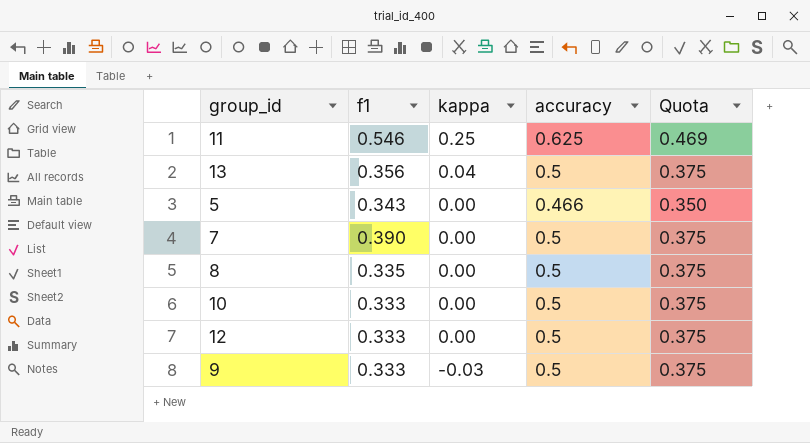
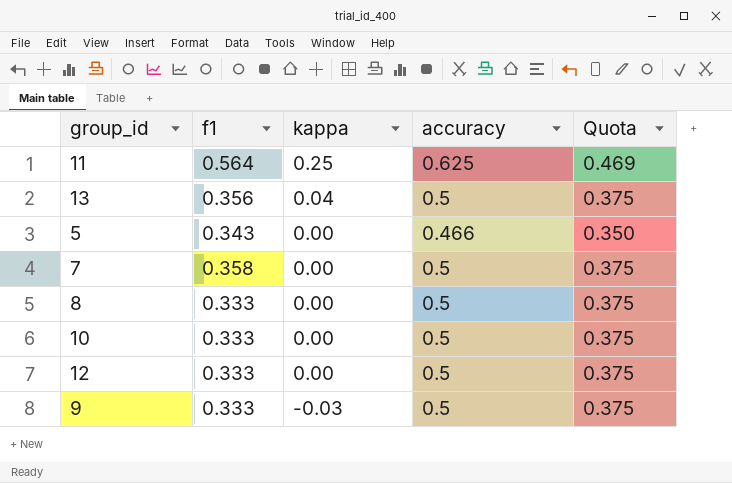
11 | f1: 0.546 -> 0.564
7 | f1: 0.390 -> 0.358
8 | f1: 0.335 -> 0.333

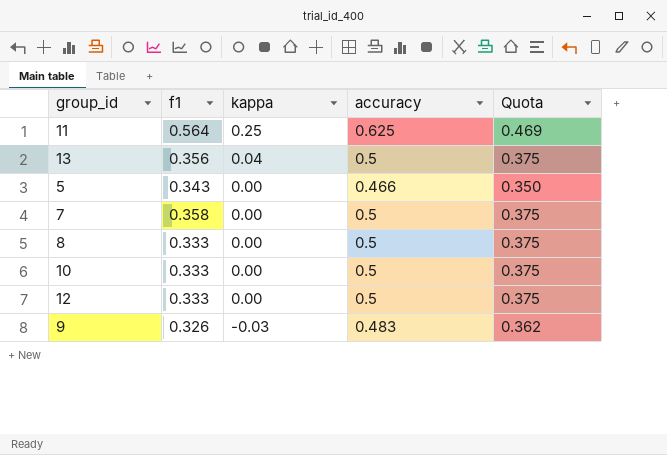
9 | f1: 0.333 -> 0.326
9 | accuracy: 0.5 -> 0.483
9 | Quota: 0.375 -> 0.362

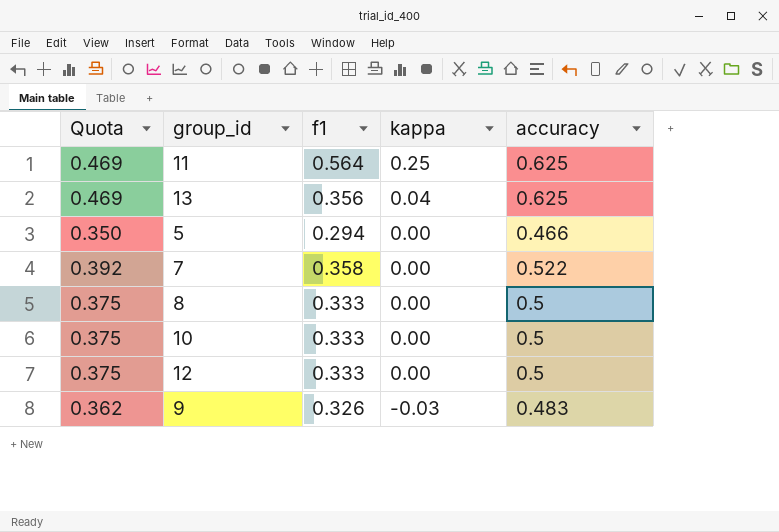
column Quota | position: 5 -> 1
13 | Quota: 0.375 -> 0.469
13 | accuracy: 0.5 -> 0.625
5 | f1: 0.343 -> 0.294
7 | Quota: 0.375 -> 0.392
7 | accuracy: 0.5 -> 0.522

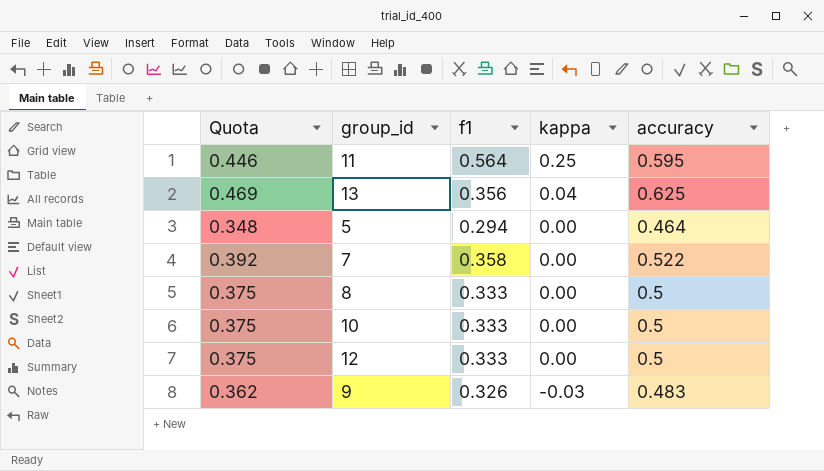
11 | Quota: 0.469 -> 0.446
11 | accuracy: 0.625 -> 0.595
5 | Quota: 0.350 -> 0.348
5 | accuracy: 0.466 -> 0.464

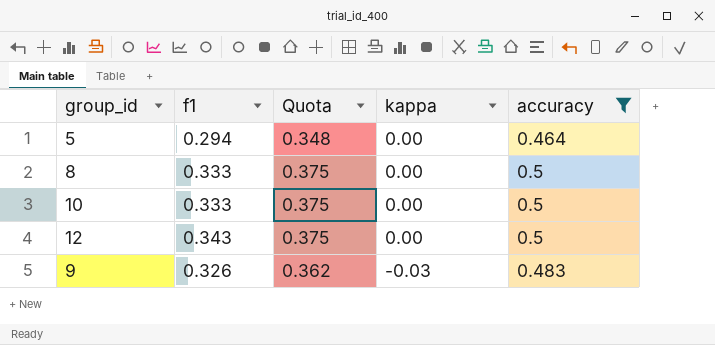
filter: none -> accuracy <= 0.5
column Quota | position: 1 -> 3
12 | f1: 0.333 -> 0.343

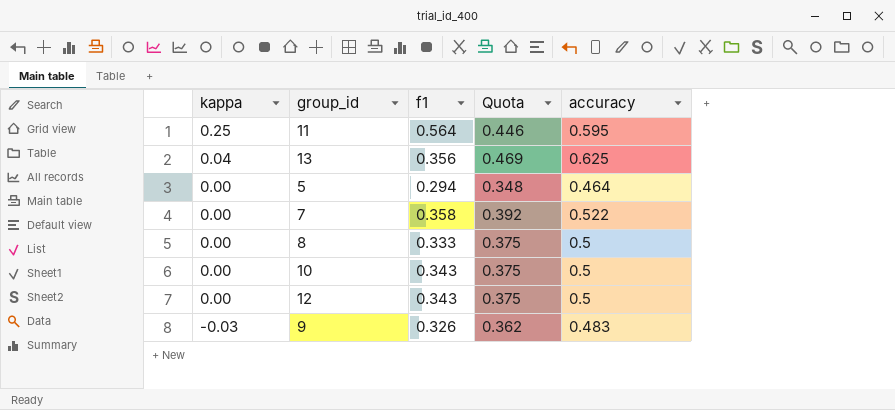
filter: accuracy <= 0.5 -> none
column kappa | position: 4 -> 1
10 | f1: 0.333 -> 0.343

